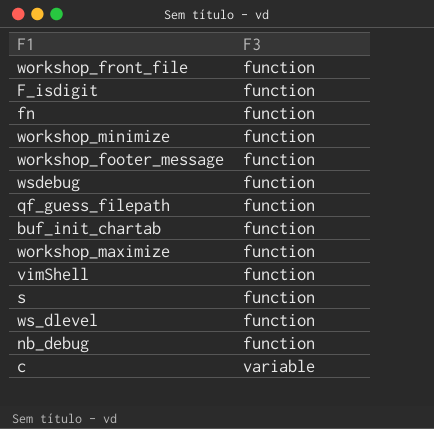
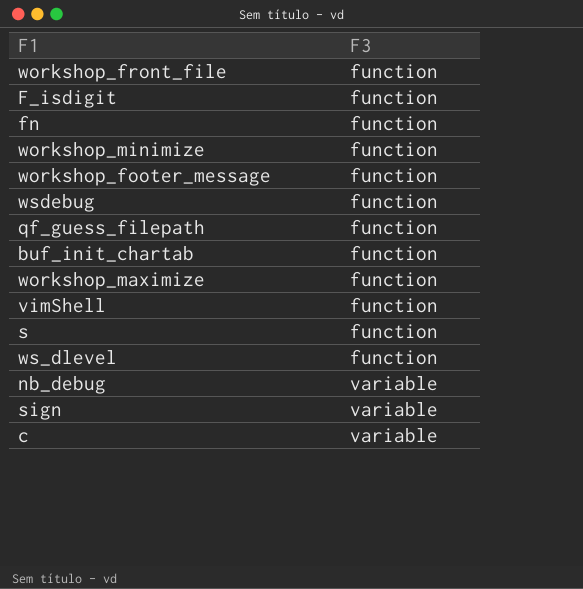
nb_debug | F3: function -> variable
row sign: none -> variable

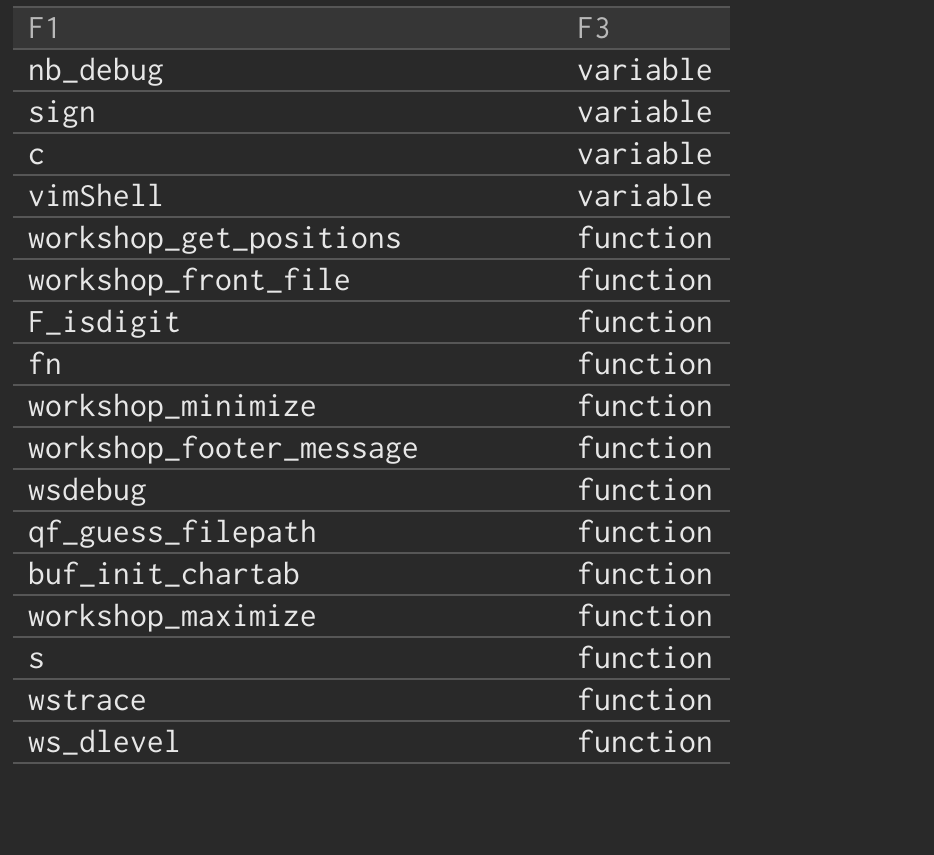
row order: F3 ascending -> F3 descending
vimShell | F3: function -> variable
row workshop_get_positions: none -> function
row wstrace: none -> function

